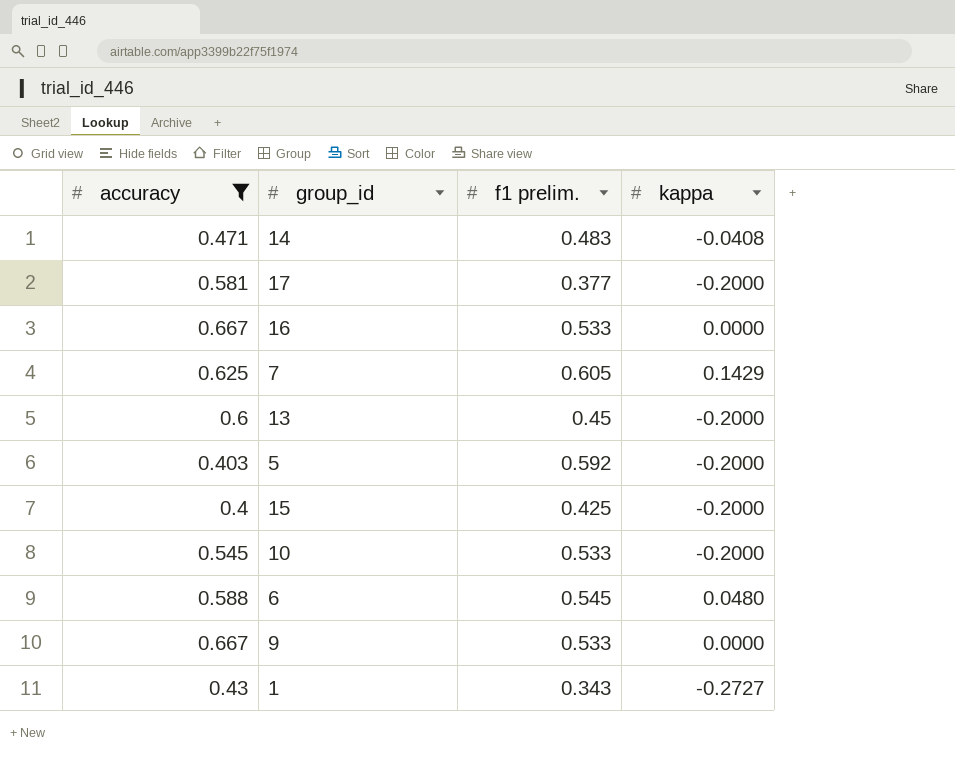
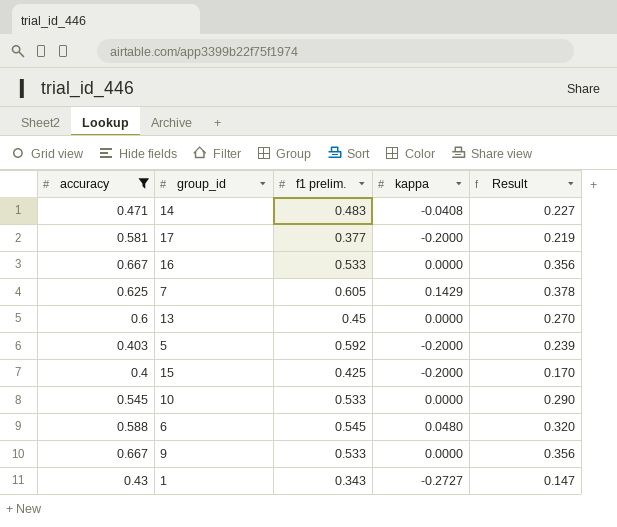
column Result | formula: none -> [accuracy] * [f1 prelim.]
13 | kappa: -0.2000 -> 0.0000
10 | kappa: -0.2000 -> 0.0000

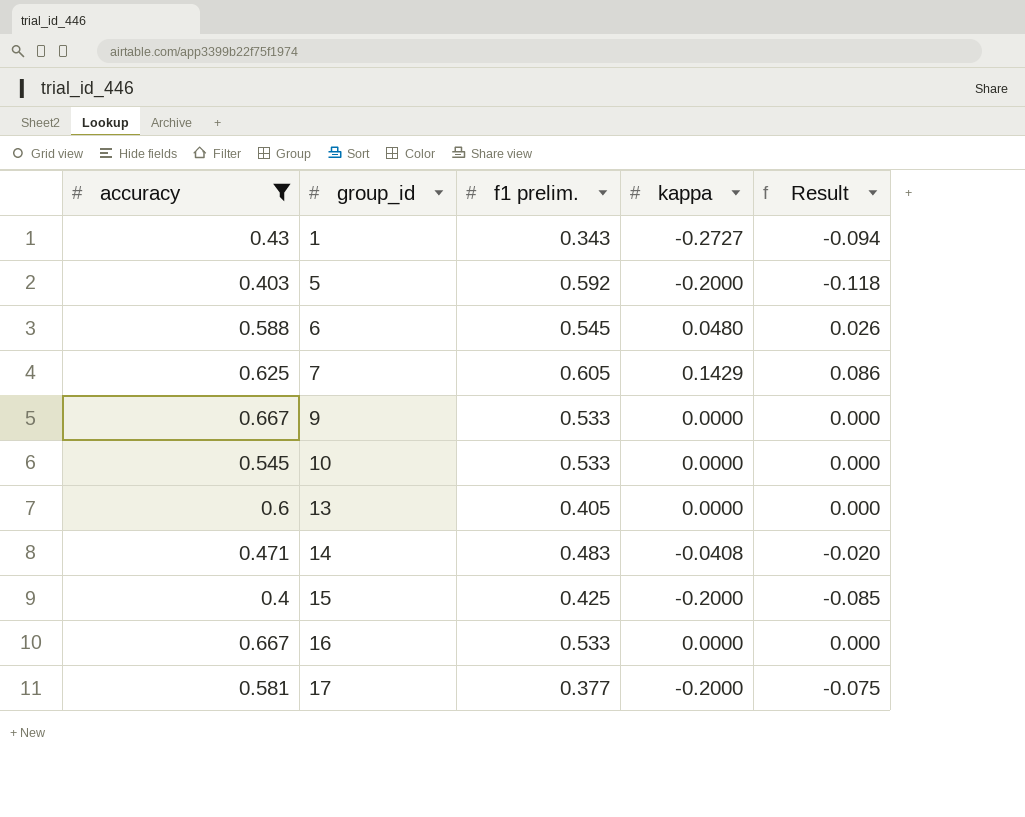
row order: none -> group_id ascending
column Result | formula: [accuracy] * [f1 prelim.] -> [f1 prelim.] * [kappa]
13 | f1 prelim.: 0.45 -> 0.405

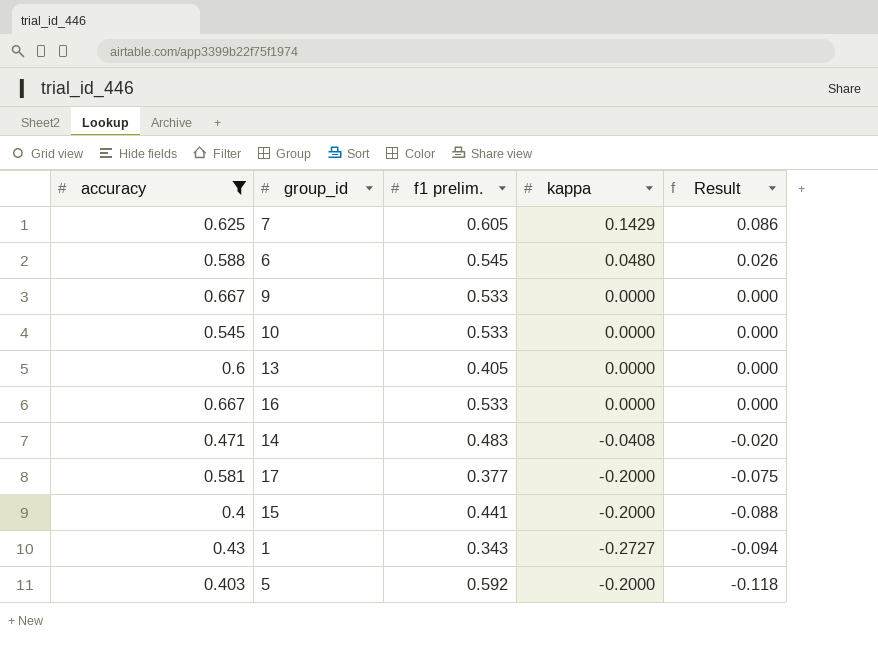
row order: group_id ascending -> Result descending
15 | f1 prelim.: 0.425 -> 0.441
15 | Result: -0.085 -> -0.088

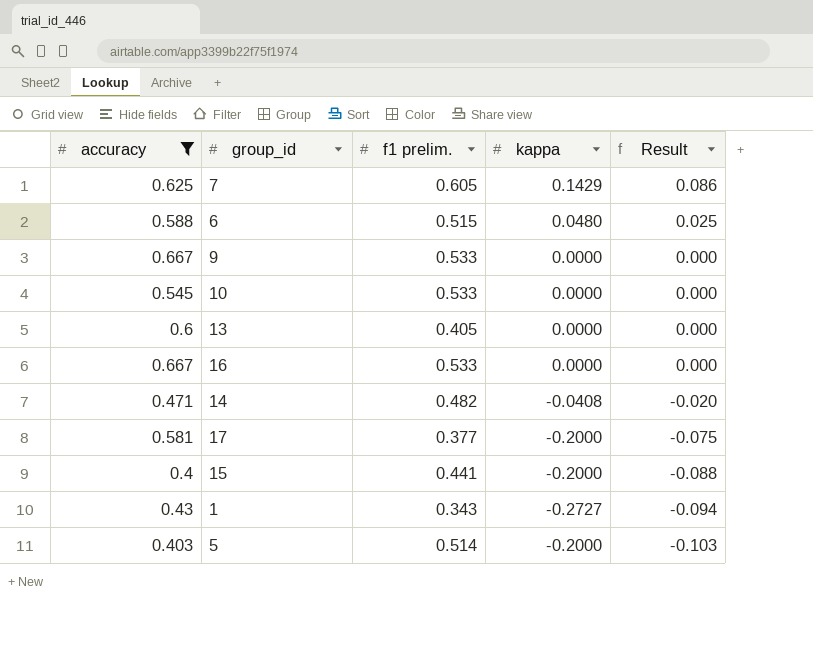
6 | f1 prelim.: 0.545 -> 0.515
6 | Result: 0.026 -> 0.025
14 | f1 prelim.: 0.483 -> 0.482
5 | f1 prelim.: 0.592 -> 0.514
5 | Result: -0.118 -> -0.103

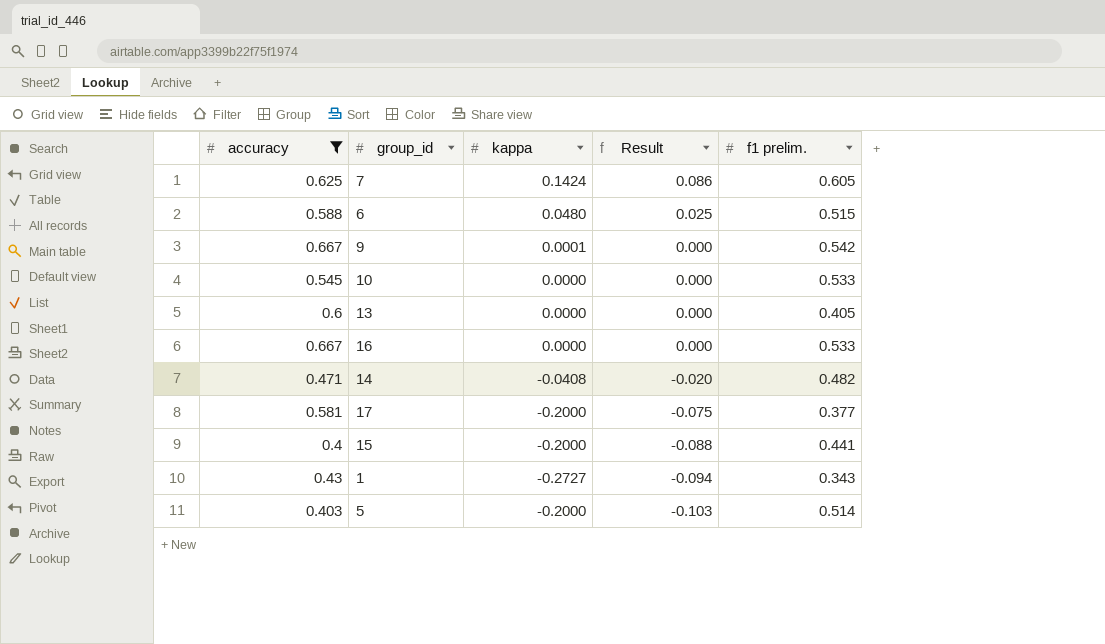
column f1 prelim. | position: 3 -> 5
7 | kappa: 0.1429 -> 0.1424
9 | kappa: 0.0000 -> 0.0001
9 | f1 prelim.: 0.533 -> 0.542

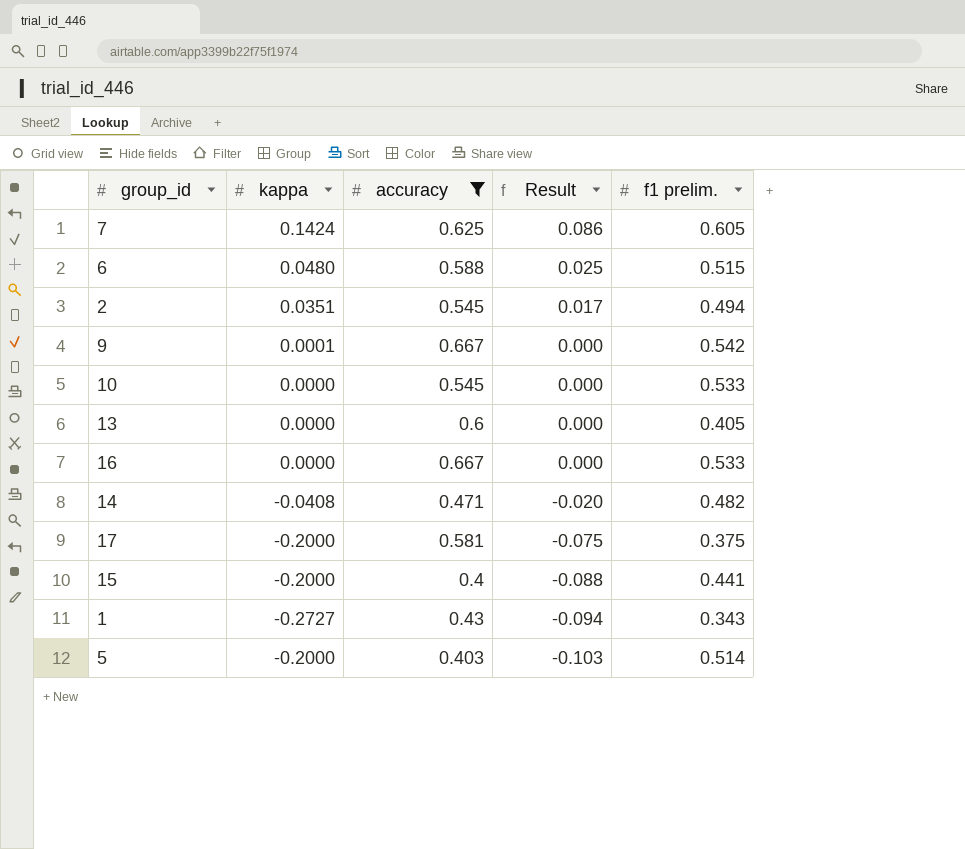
column accuracy | position: 1 -> 3
row 2: none -> 0.0351 | 0.545 | 0.017 | 0.494
17 | f1 prelim.: 0.377 -> 0.375

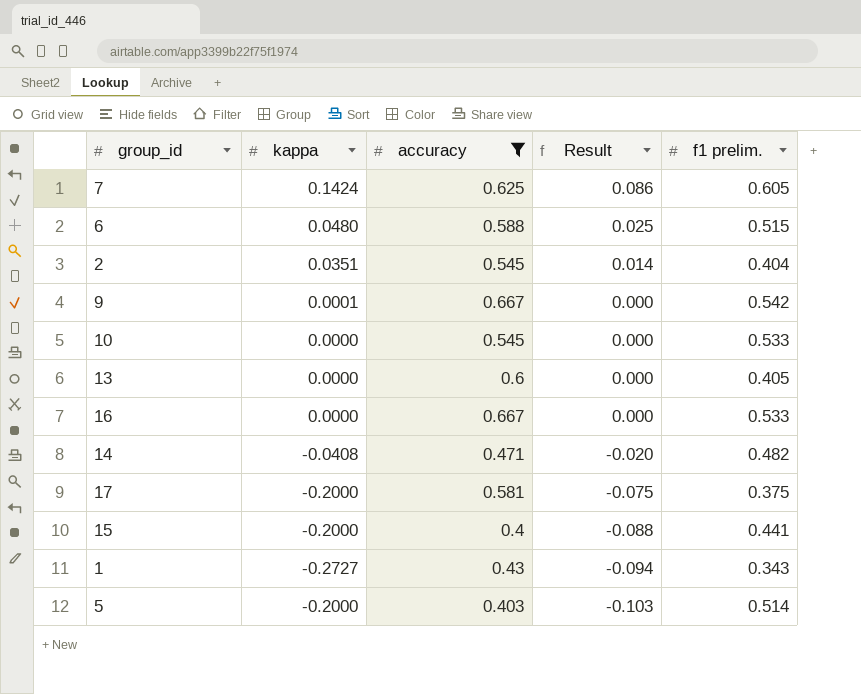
2 | Result: 0.017 -> 0.014
2 | f1 prelim.: 0.494 -> 0.404

